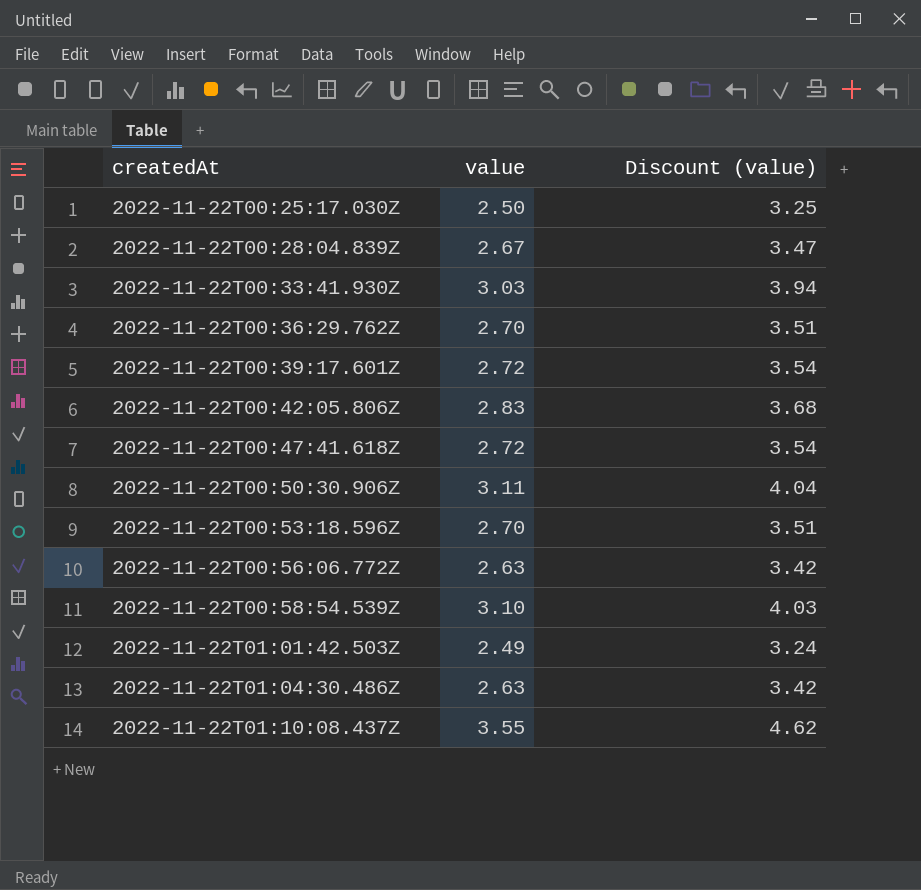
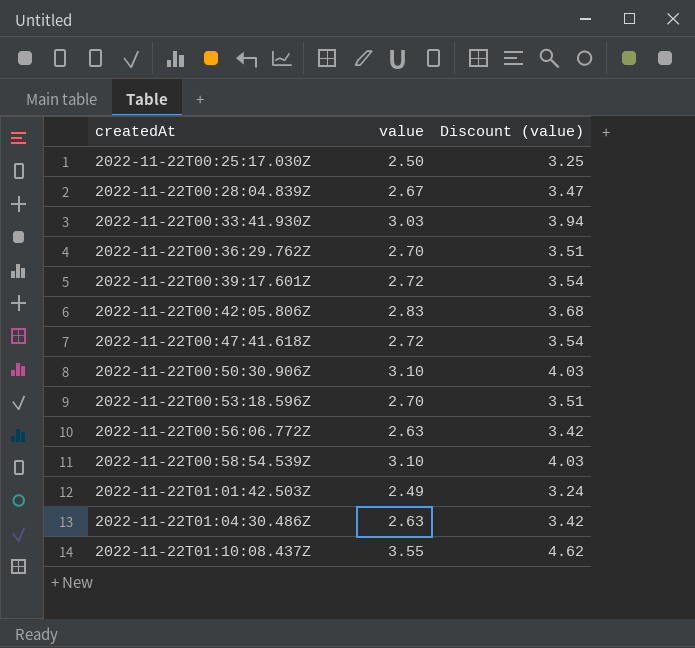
2022-11-22T00:50:30.906Z | value: 3.11 -> 3.10
2022-11-22T00:50:30.906Z | Discount (value): 4.04 -> 4.03

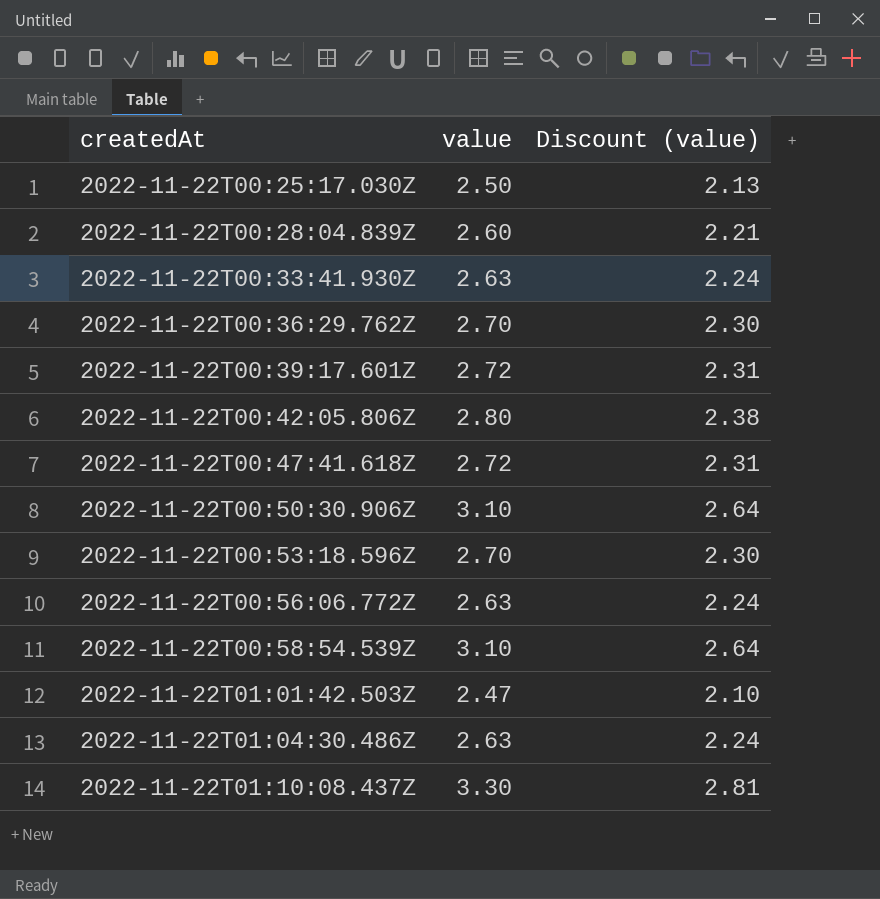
column Discount (value) | formula: [value] * 1.3 -> [value] * 0.85
2022-11-22T00:28:04.839Z | value: 2.67 -> 2.60
2022-11-22T00:33:41.930Z | value: 3.03 -> 2.63
2022-11-22T00:42:05.806Z | value: 2.83 -> 2.80
2022-11-22T01:01:42.503Z | value: 2.49 -> 2.47
2022-11-22T01:10:08.437Z | value: 3.55 -> 3.30

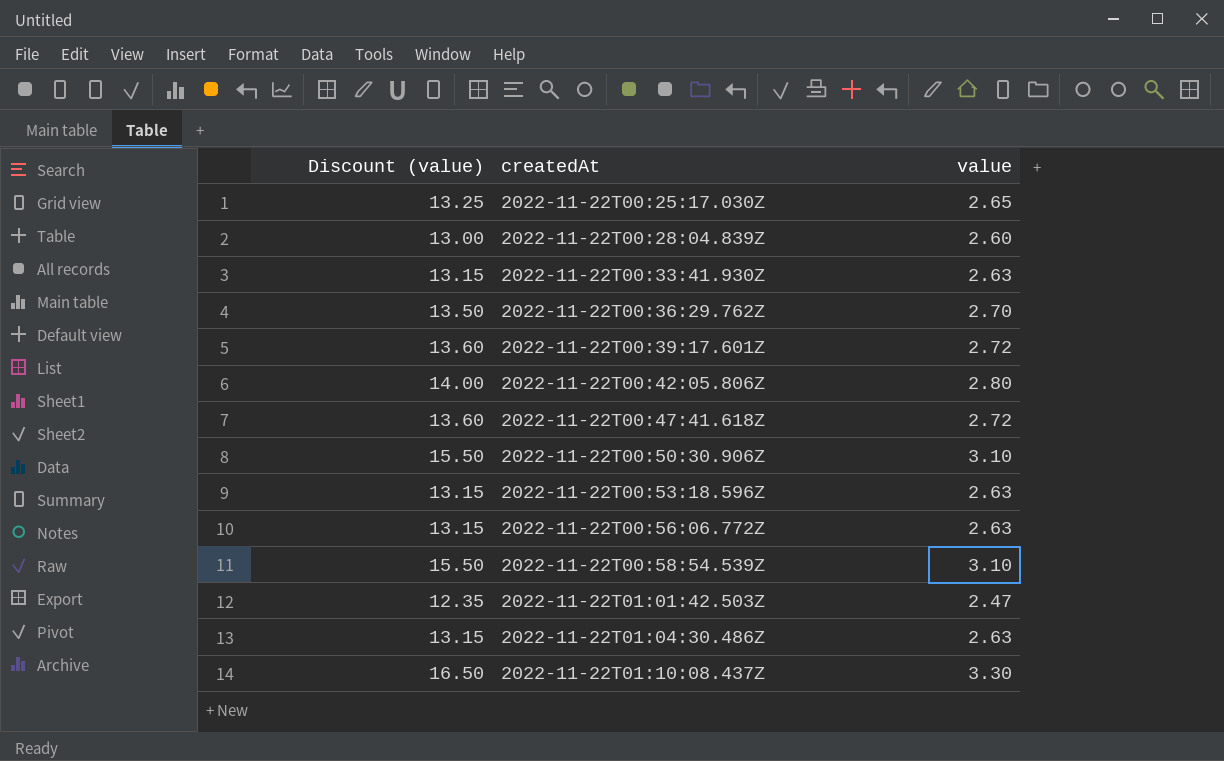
column Discount (value) | formula: [value] * 0.85 -> [value] * 5
column Discount (value) | position: 3 -> 1
2022-11-22T00:25:17.030Z | value: 2.50 -> 2.65
2022-11-22T00:53:18.596Z | value: 2.70 -> 2.63

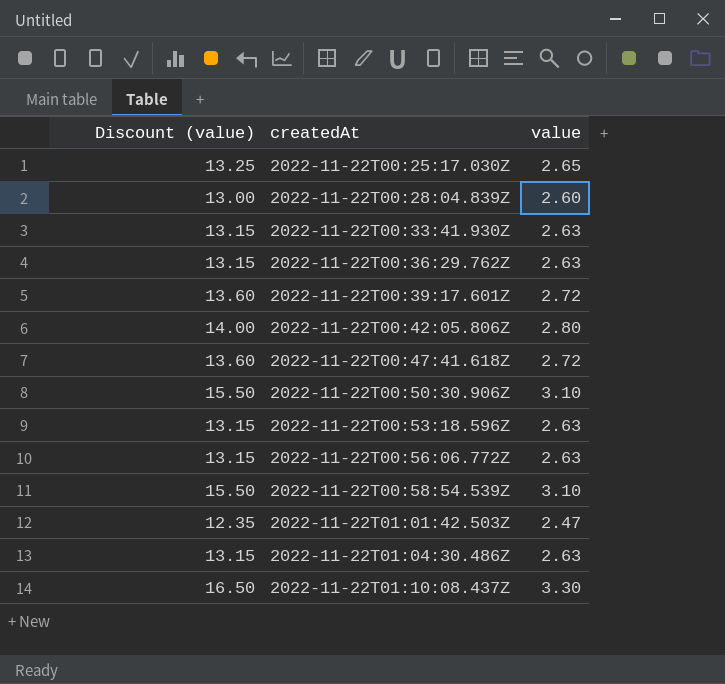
2022-11-22T00:36:29.762Z | Discount (value): 13.50 -> 13.15
2022-11-22T00:36:29.762Z | value: 2.70 -> 2.63

